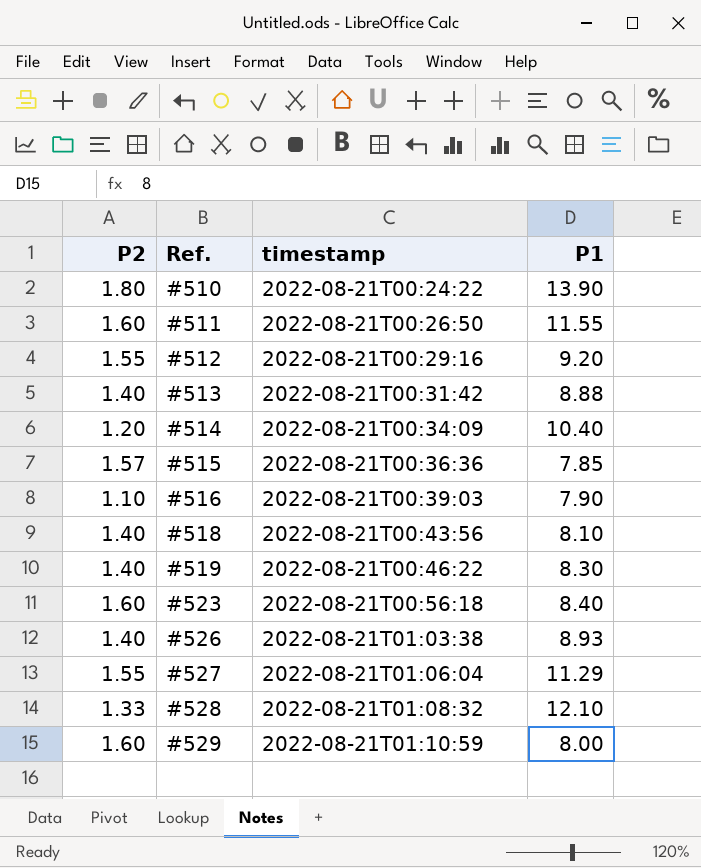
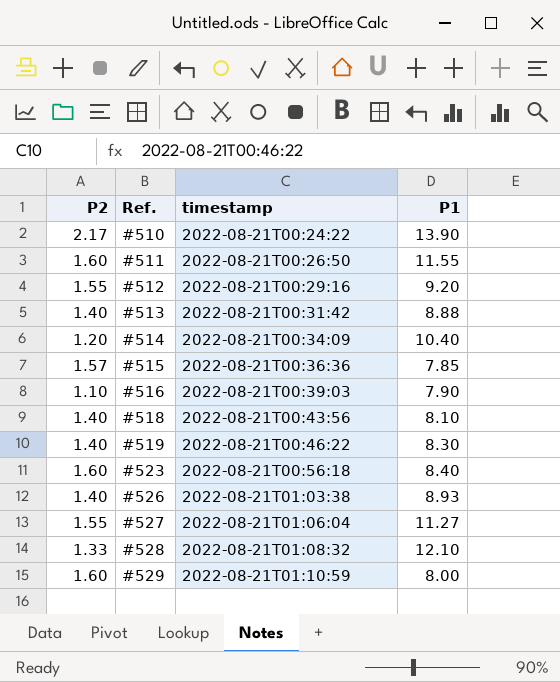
#510 | P2: 1.80 -> 2.17
#527 | P1: 11.29 -> 11.27

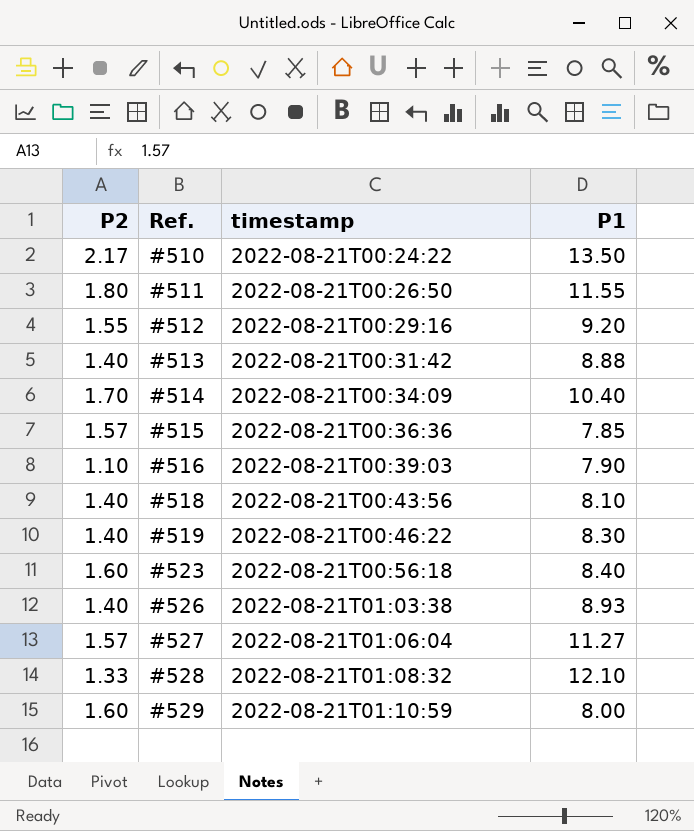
#510 | P1: 13.90 -> 13.50
#511 | P2: 1.60 -> 1.80
#514 | P2: 1.20 -> 1.70
#527 | P2: 1.55 -> 1.57

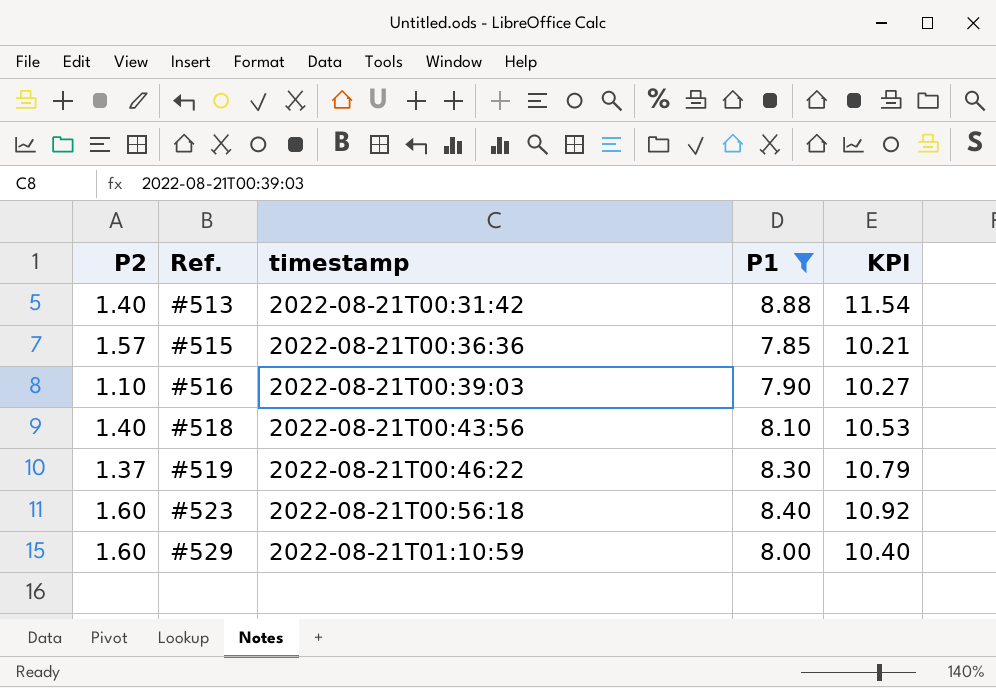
filter: none -> P1 <= 8.88
column KPI | formula: none -> [P1] * 1.3
#519 | P2: 1.40 -> 1.37

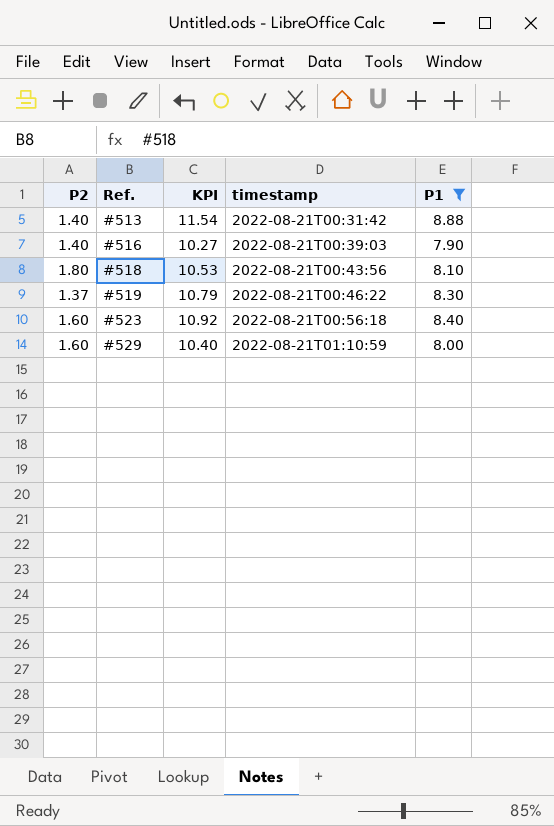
column KPI | position: 5 -> 3
row #515: 1.57 | 2022-08-21T00:36:36 | 7.85 | 10.21 -> none
#516 | P2: 1.10 -> 1.40
#518 | P2: 1.40 -> 1.80

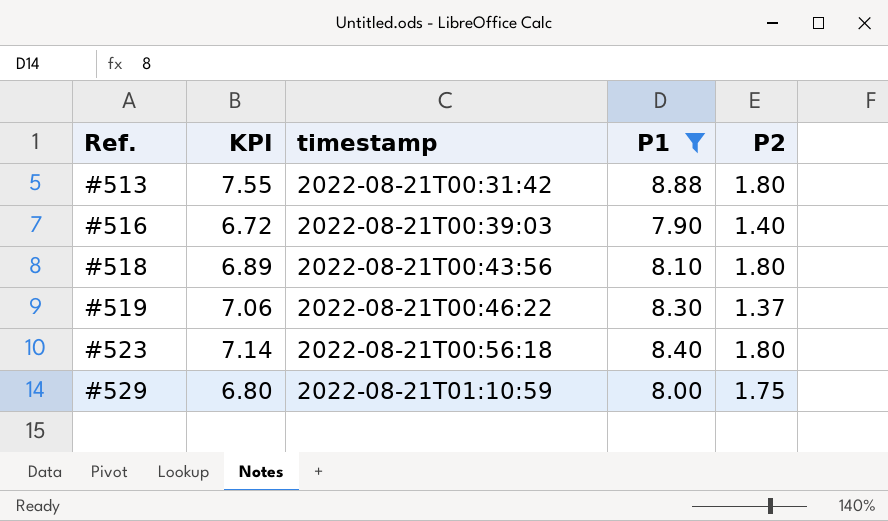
column KPI | formula: [P1] * 1.3 -> [P1] * 0.85
column P2 | position: 1 -> 5
#513 | P2: 1.40 -> 1.80
#523 | P2: 1.60 -> 1.80
#529 | P2: 1.60 -> 1.75

